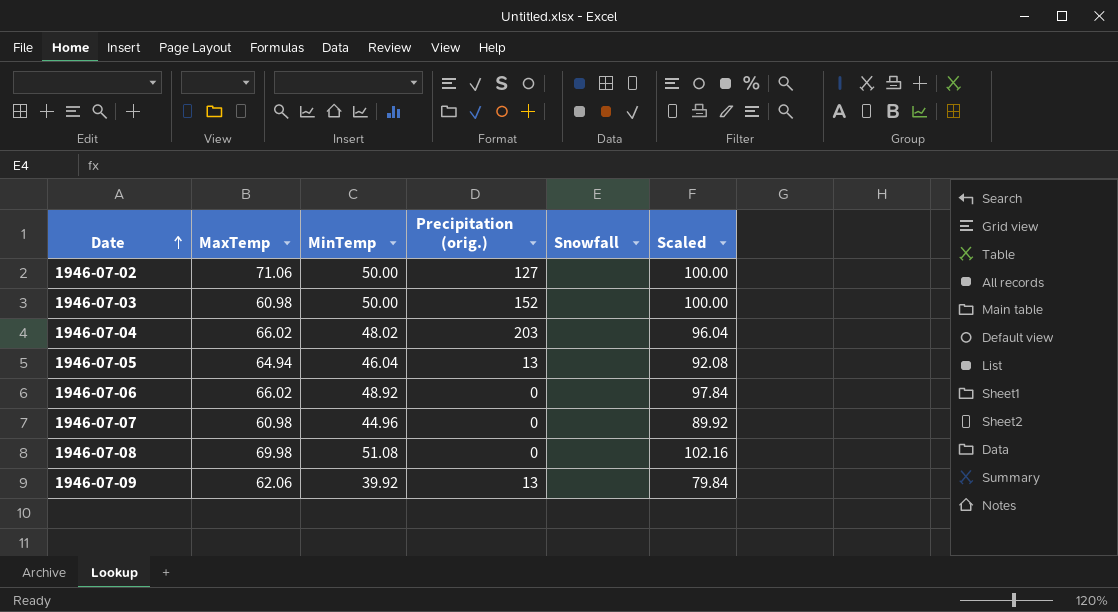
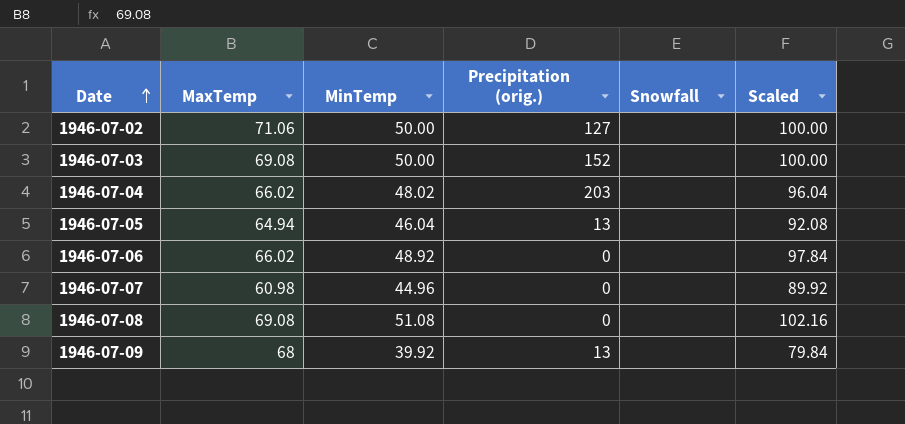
1946-07-03 | MaxTemp: 60.98 -> 69.08
1946-07-08 | MaxTemp: 69.98 -> 69.08
1946-07-09 | MaxTemp: 62.06 -> 68

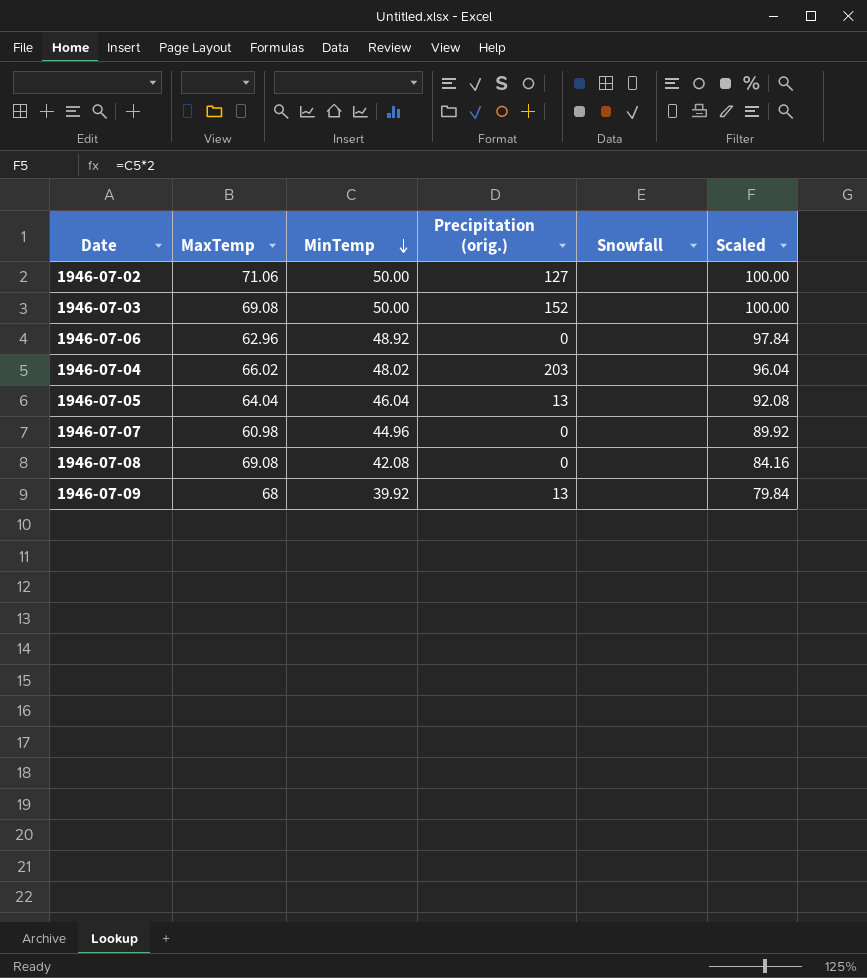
row order: Date ascending -> MinTemp descending
1946-07-06 | MaxTemp: 66.02 -> 62.96
1946-07-05 | MaxTemp: 64.94 -> 64.04
1946-07-08 | MinTemp: 51.08 -> 42.08
1946-07-08 | Scaled: 102.16 -> 84.16

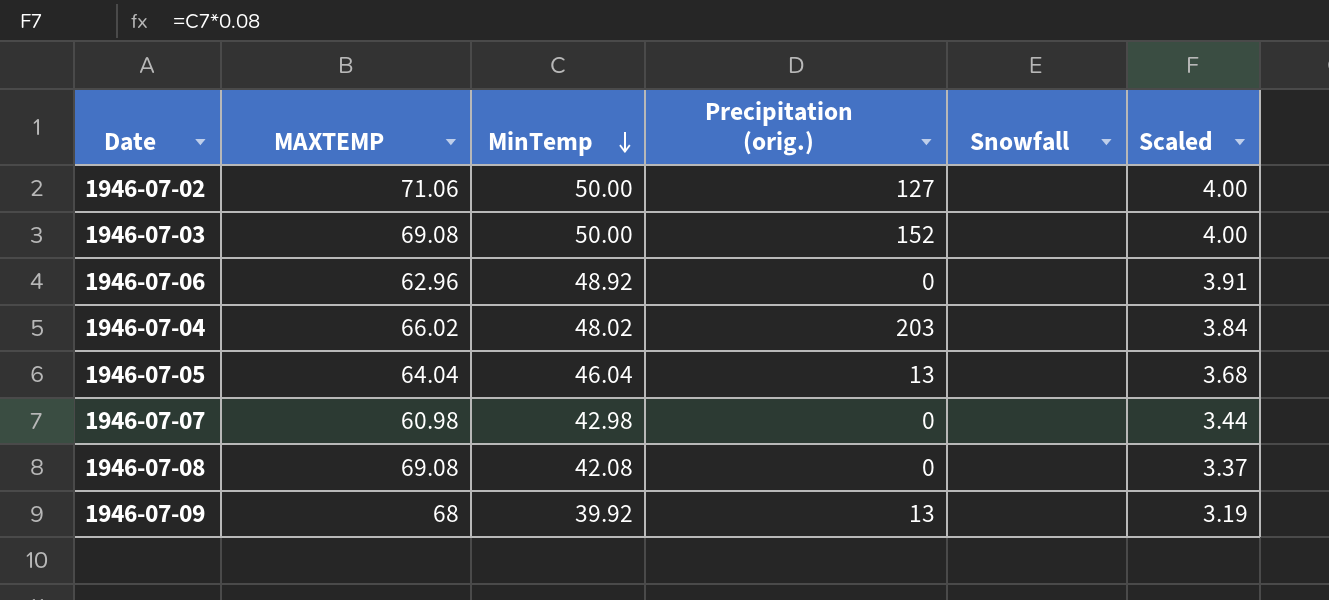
column name: MaxTemp -> MAXTEMP
column Scaled | formula: [MinTemp] * 2 -> [MinTemp] * 0.08
1946-07-07 | MinTemp: 44.96 -> 42.98

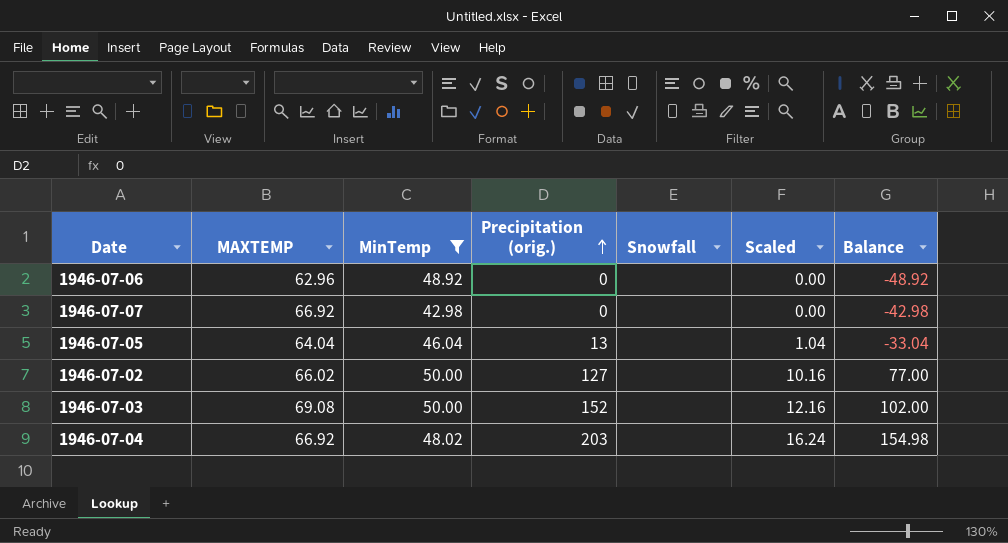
filter: none -> MinTemp >= 42.98
row order: MinTemp descending -> Precipitation (orig.) ascending
column Scaled | formula: [MinTemp] * 0.08 -> [Precipitation (orig.)] * 0.08
column Balance | formula: none -> [Precipitation (orig.)] - [MinTemp]
1946-07-07 | MAXTEMP: 60.98 -> 66.92
1946-07-02 | MAXTEMP: 71.06 -> 66.02
1946-07-04 | MAXTEMP: 66.02 -> 66.92

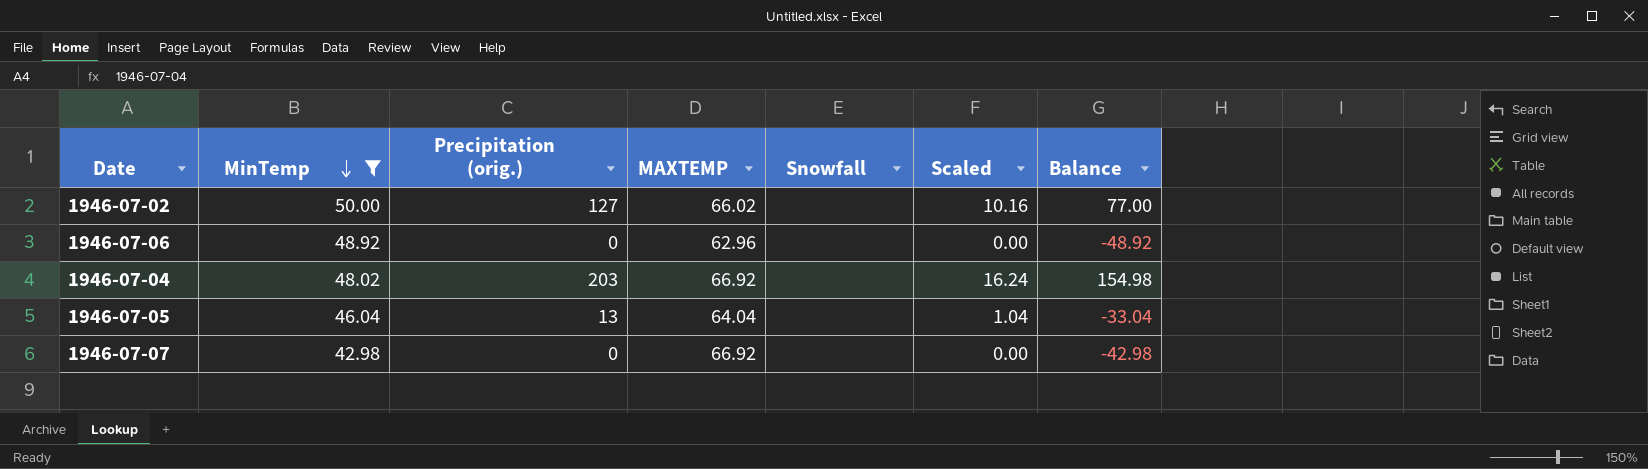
row order: Precipitation (orig.) ascending -> MinTemp descending
column MAXTEMP | position: 2 -> 4
row 1946-07-03: 69.08 | 50.00 | 152 | none | 12.16 | 102.00 -> none

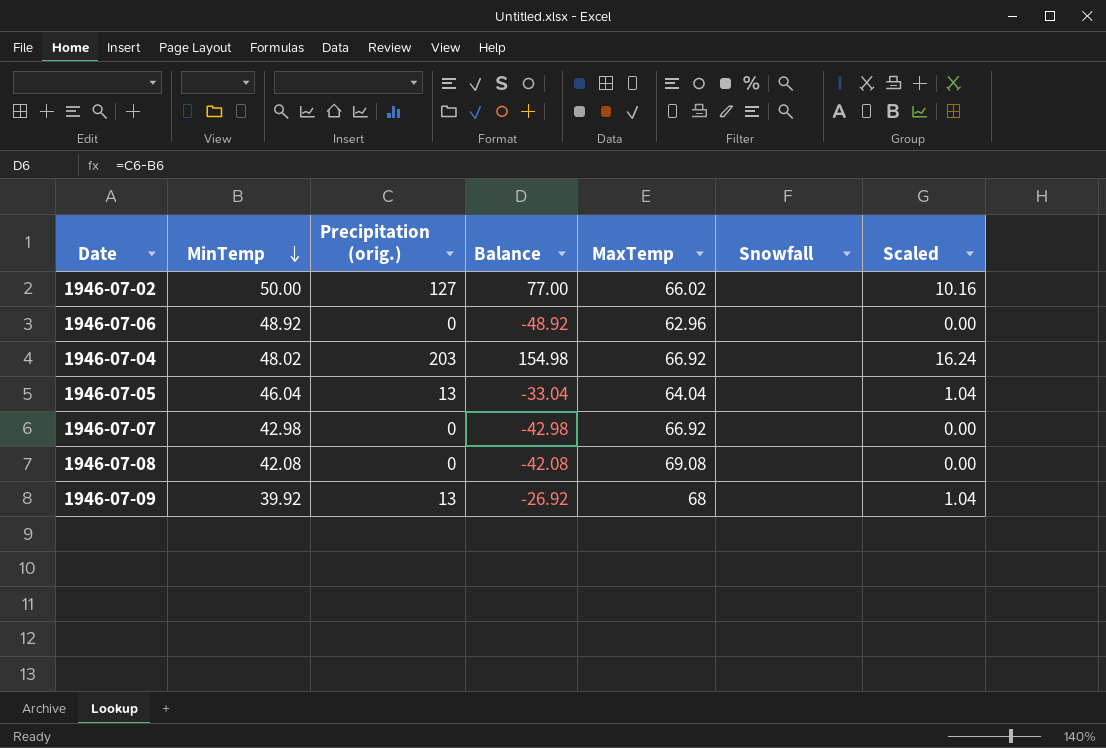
filter: MinTemp >= 42.98 -> none
column Balance | position: 7 -> 4
column name: MAXTEMP -> MaxTemp

